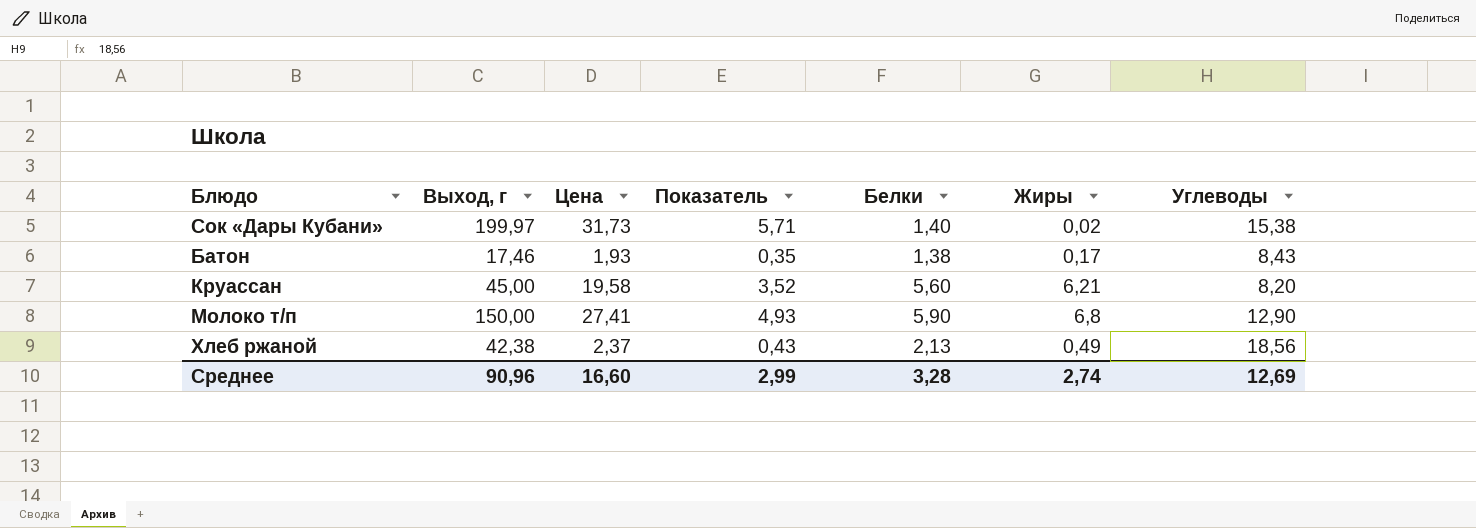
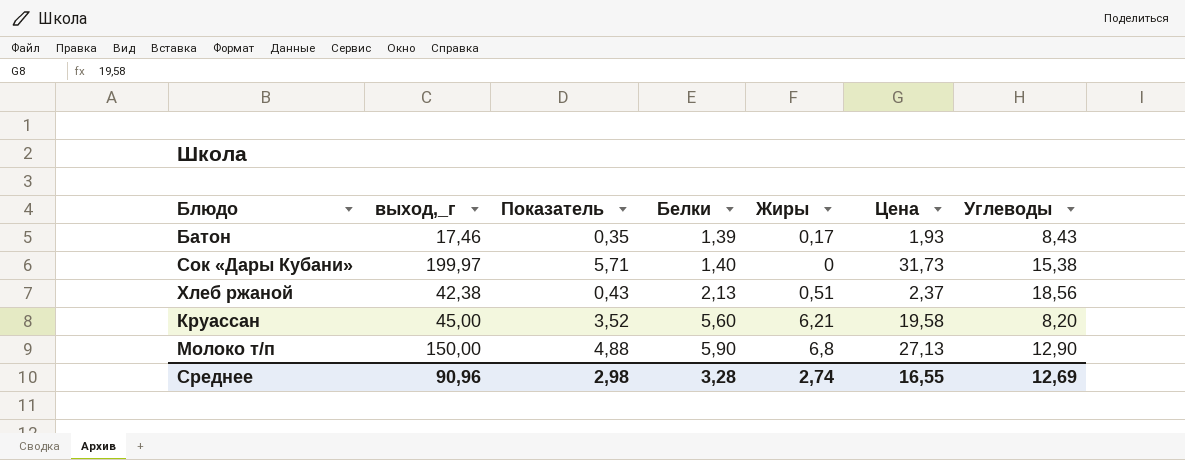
row order: none -> Белки ascending
column name: Выход, г -> выход,_г
column Цена | position: 3 -> 6
Батон | Белки: 1,38 -> 1,39
Сок «Дары Кубани» | Жиры: 0,02 -> 0
Хлеб ржаной | Жиры: 0,49 -> 0,51
Молоко т/п | Показатель: 4,93 -> 4,88
Молоко т/п | Цена: 27,41 -> 27,13
Среднее | Показатель: 2,99 -> 2,98
Среднее | Цена: 16,60 -> 16,55

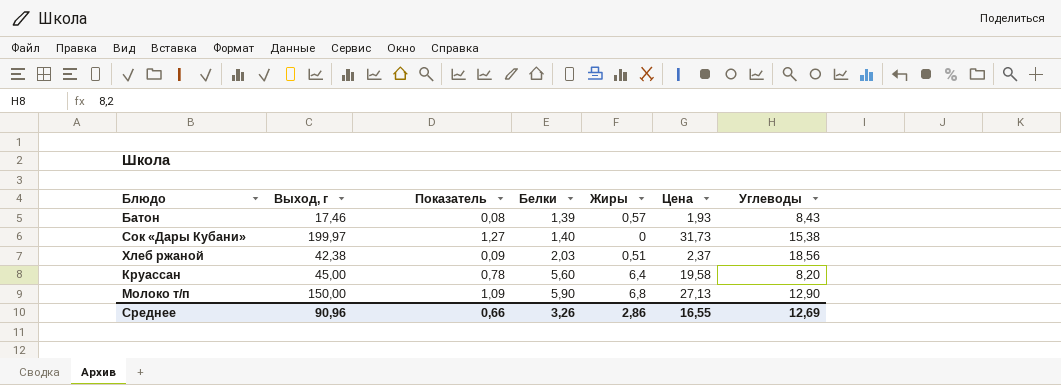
column name: выход,_г -> Выход, г
column Показатель | formula: [Цена] * 0,18 -> [Цена] * 0,04
Батон | Жиры: 0,17 -> 0,57
Хлеб ржаной | Белки: 2,13 -> 2,03
Круассан | Жиры: 6,21 -> 6,4
Среднее | Показатель: 2,98 -> 0,66
Среднее | Белки: 3,28 -> 3,26
Среднее | Жиры: 2,74 -> 2,86

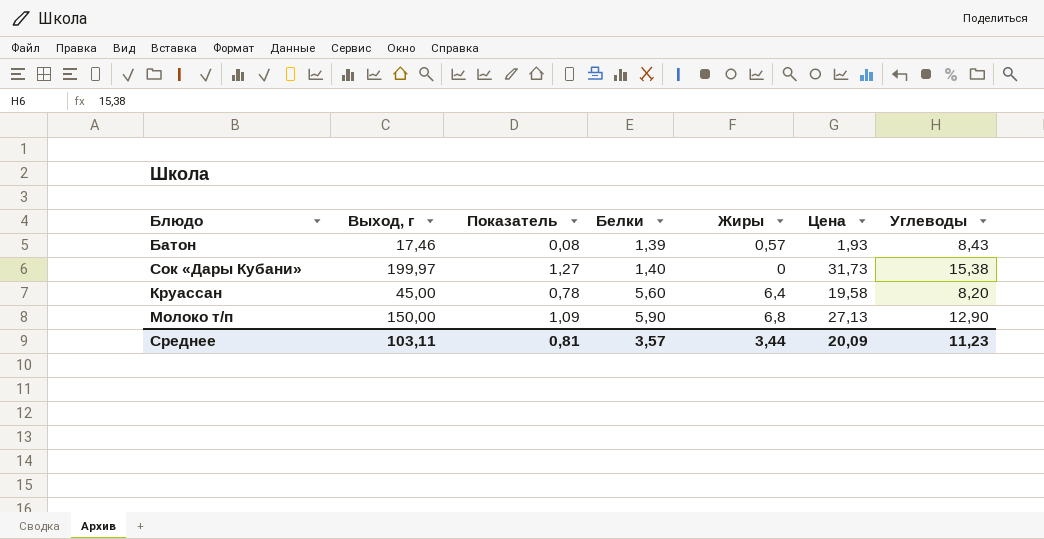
row Хлеб ржаной: 42,38 | 0,09 | 2,03 | 0,51 | 2,37 | 18,56 -> none
Среднее | Выход, г: 90,96 -> 103,11
Среднее | Показатель: 0,66 -> 0,81
Среднее | Белки: 3,26 -> 3,57
Среднее | Жиры: 2,86 -> 3,44
Среднее | Цена: 16,55 -> 20,09
Среднее | Углеводы: 12,69 -> 11,23

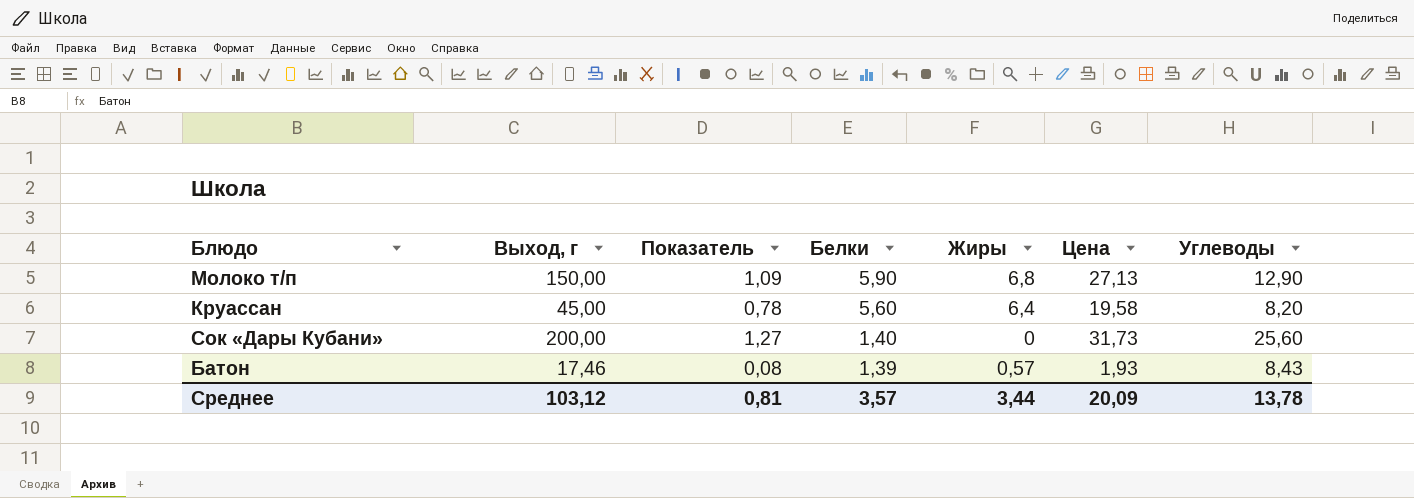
row order: Белки ascending -> Белки descending
Сок «Дары Кубани» | Выход, г: 199,97 -> 200,00
Сок «Дары Кубани» | Углеводы: 15,38 -> 25,60
Среднее | Выход, г: 103,11 -> 103,12
Среднее | Углеводы: 11,23 -> 13,78

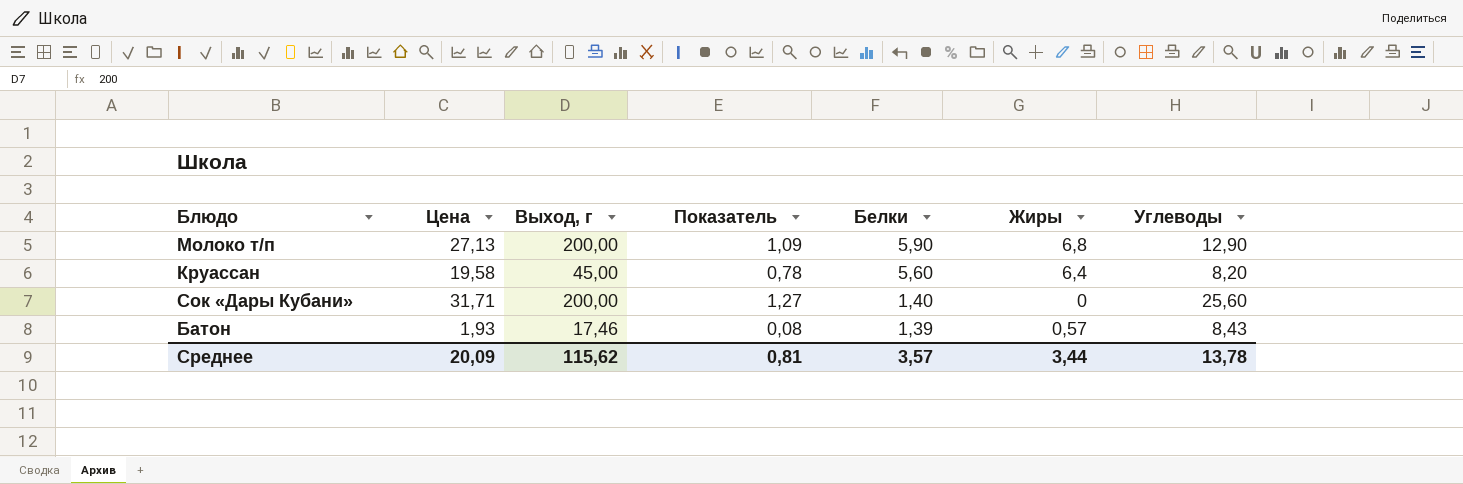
column Цена | position: 6 -> 2
Молоко т/п | Выход, г: 150,00 -> 200,00
Сок «Дары Кубани» | Цена: 31,73 -> 31,71
Среднее | Выход, г: 103,12 -> 115,62

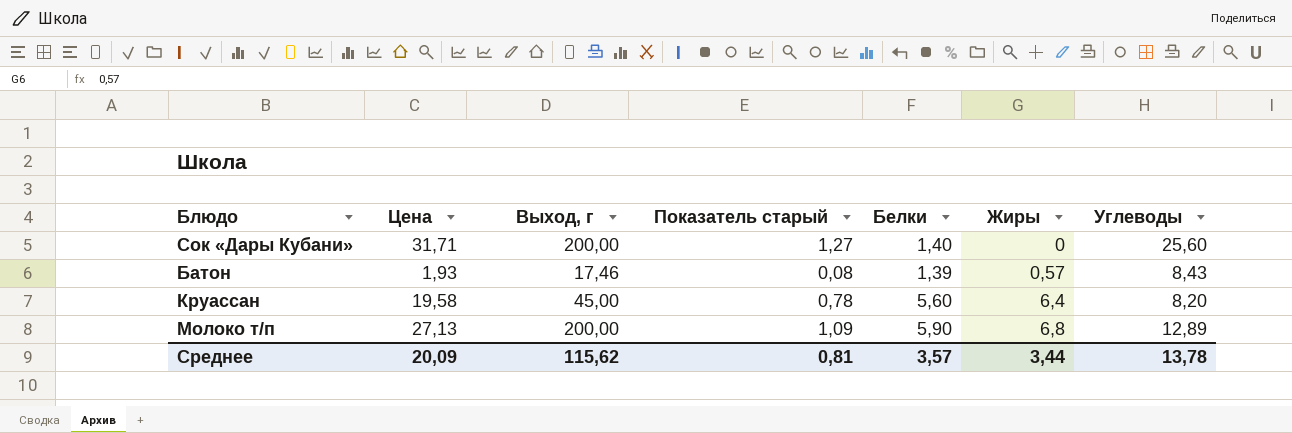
row order: Белки descending -> Жиры ascending
column name: Показатель -> Показатель старый
Молоко т/п | Углеводы: 12,90 -> 12,89

